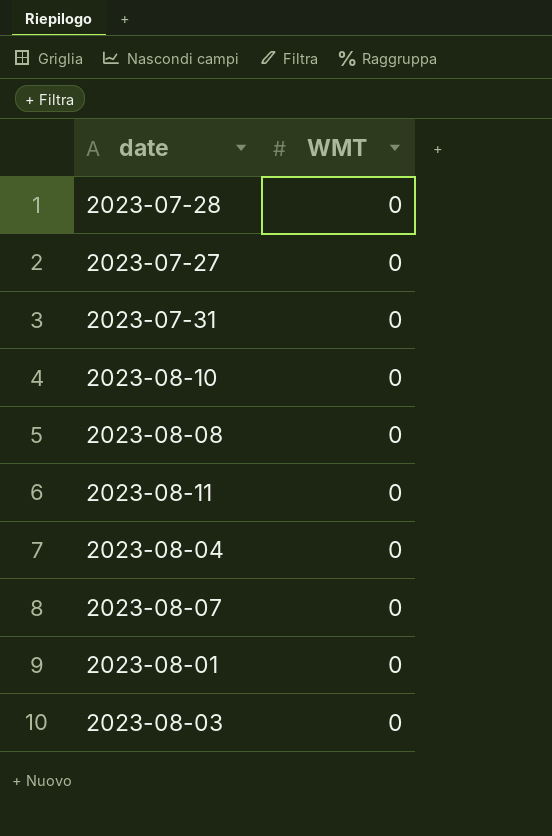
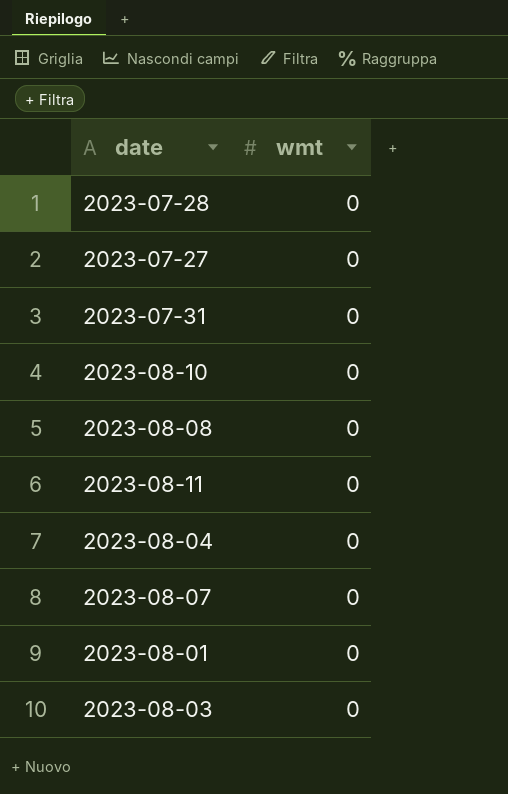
column name: WMT -> wmt

